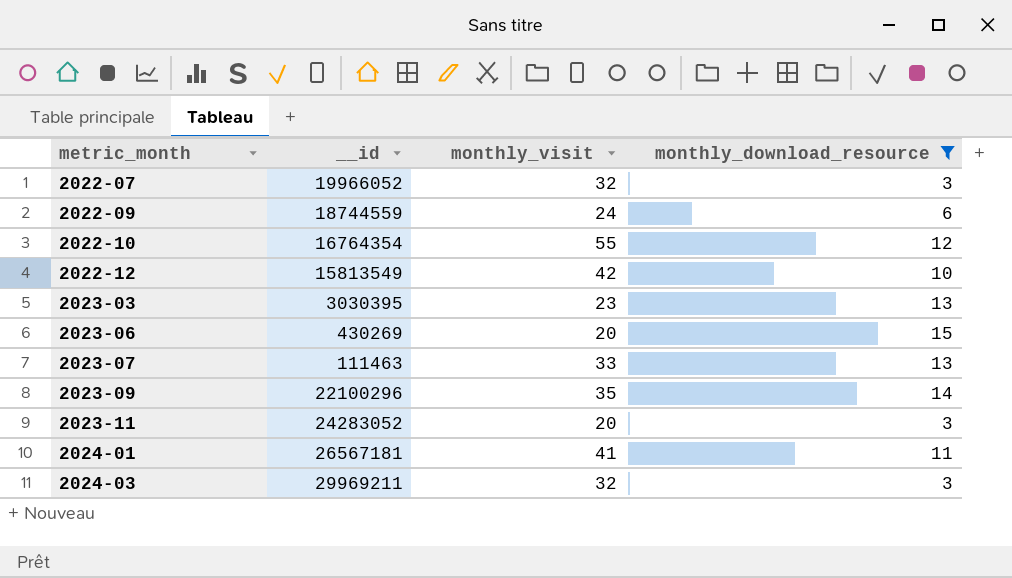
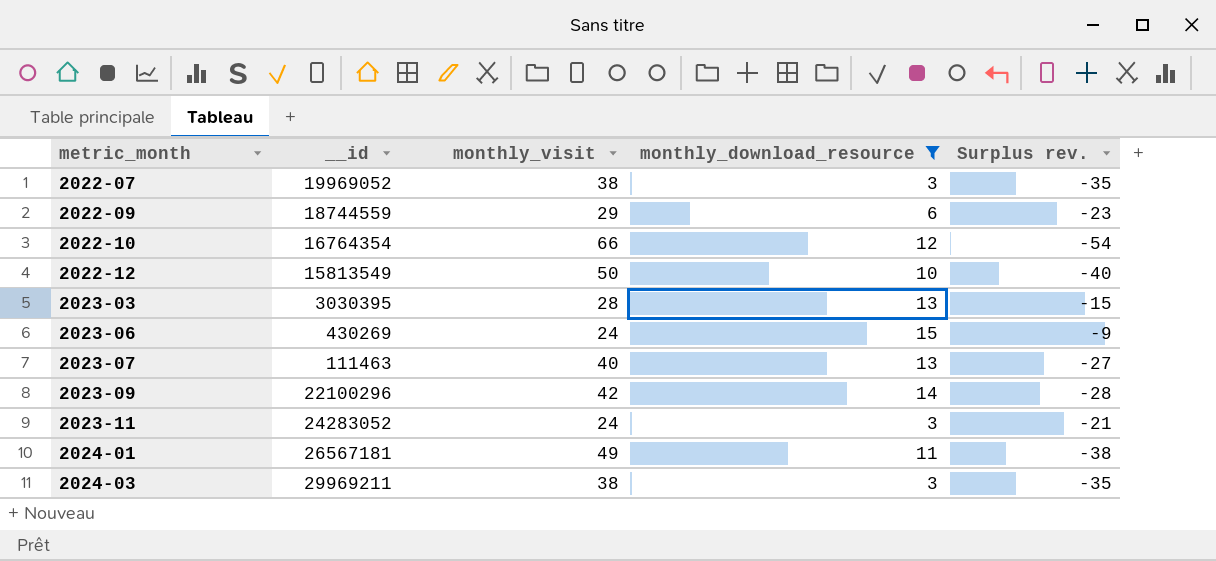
column Surplus rev. | formula: none -> [monthly_download_resource] - [monthly_visit]
2022-07 | __id: 19966052 -> 19969052
2022-07 | monthly_visit: 32 -> 38
2022-09 | monthly_visit: 24 -> 29
2022-10 | monthly_visit: 55 -> 66
2022-12 | monthly_visit: 42 -> 50
2023-03 | monthly_visit: 23 -> 28
2023-06 | monthly_visit: 20 -> 24
2023-07 | monthly_visit: 33 -> 40
2023-09 | monthly_visit: 35 -> 42
2023-11 | monthly_visit: 20 -> 24
2024-01 | monthly_visit: 41 -> 49
2024-03 | monthly_visit: 32 -> 38

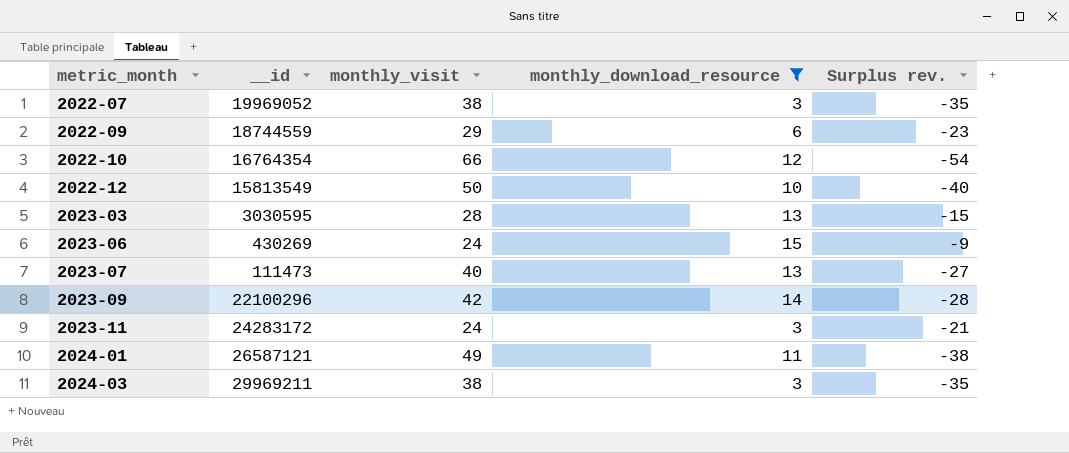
2023-03 | __id: 3030395 -> 3030595
2023-07 | __id: 111463 -> 111473
2023-11 | __id: 24283052 -> 24283172
2024-01 | __id: 26567181 -> 26587121

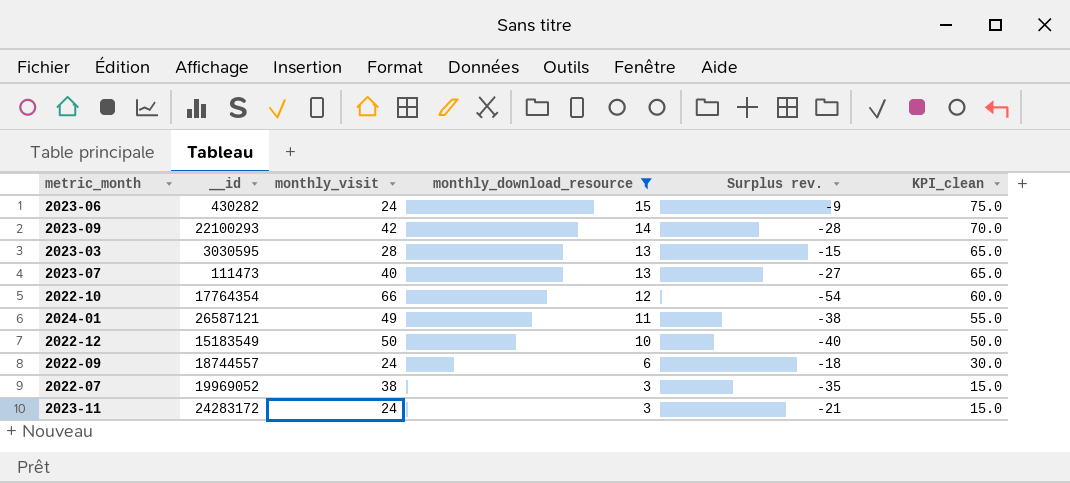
row order: metric_month ascending -> monthly_download_resource descending
column KPI_clean | formula: none -> [monthly_download_resource] * 5
row 2024-03: 29969211 | 38 | 3 | -35 -> none
2023-06 | __id: 430269 -> 430282
2023-09 | __id: 22100296 -> 22100293
2022-10 | __id: 16764354 -> 17764354
2022-12 | __id: 15813549 -> 15183549
2022-09 | __id: 18744559 -> 18744557
2022-09 | monthly_visit: 29 -> 24
2022-09 | Surplus rev.: -23 -> -18

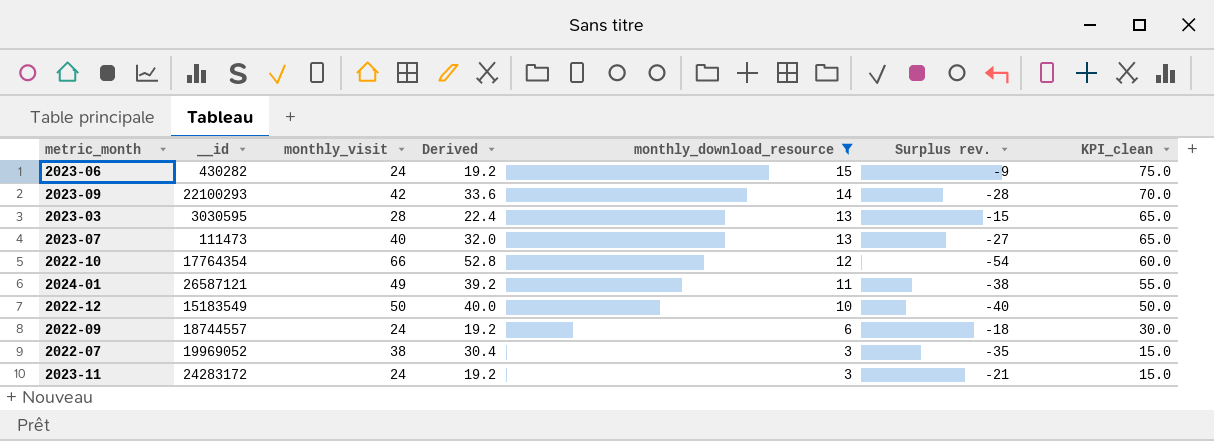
column Derived | formula: none -> [monthly_visit] * 0.8

